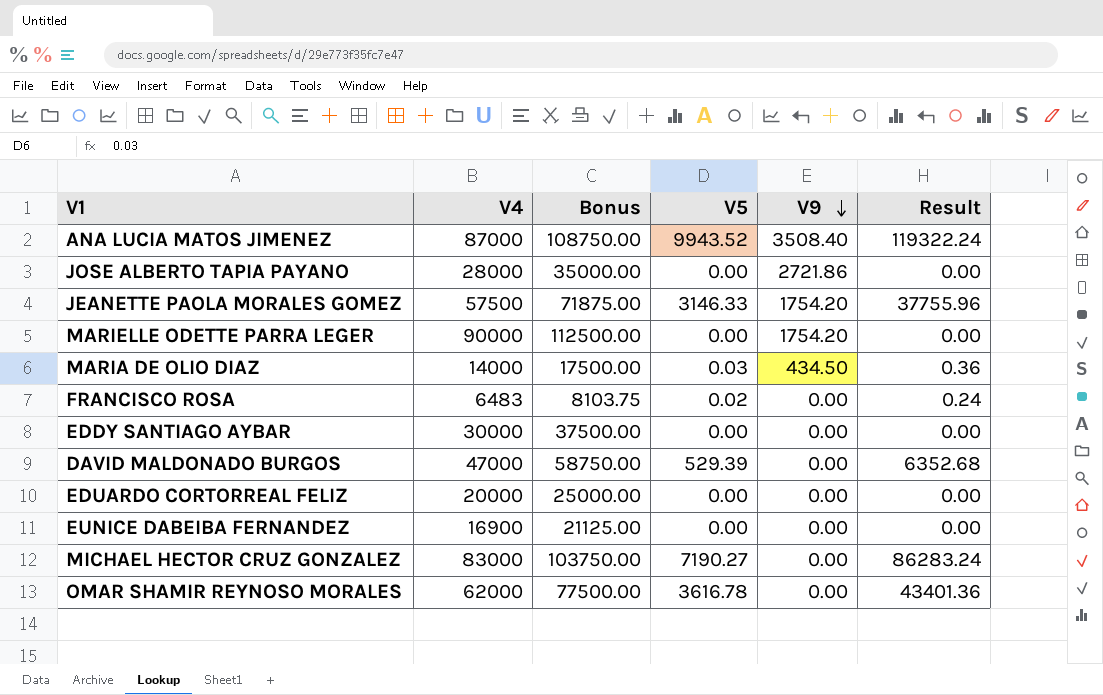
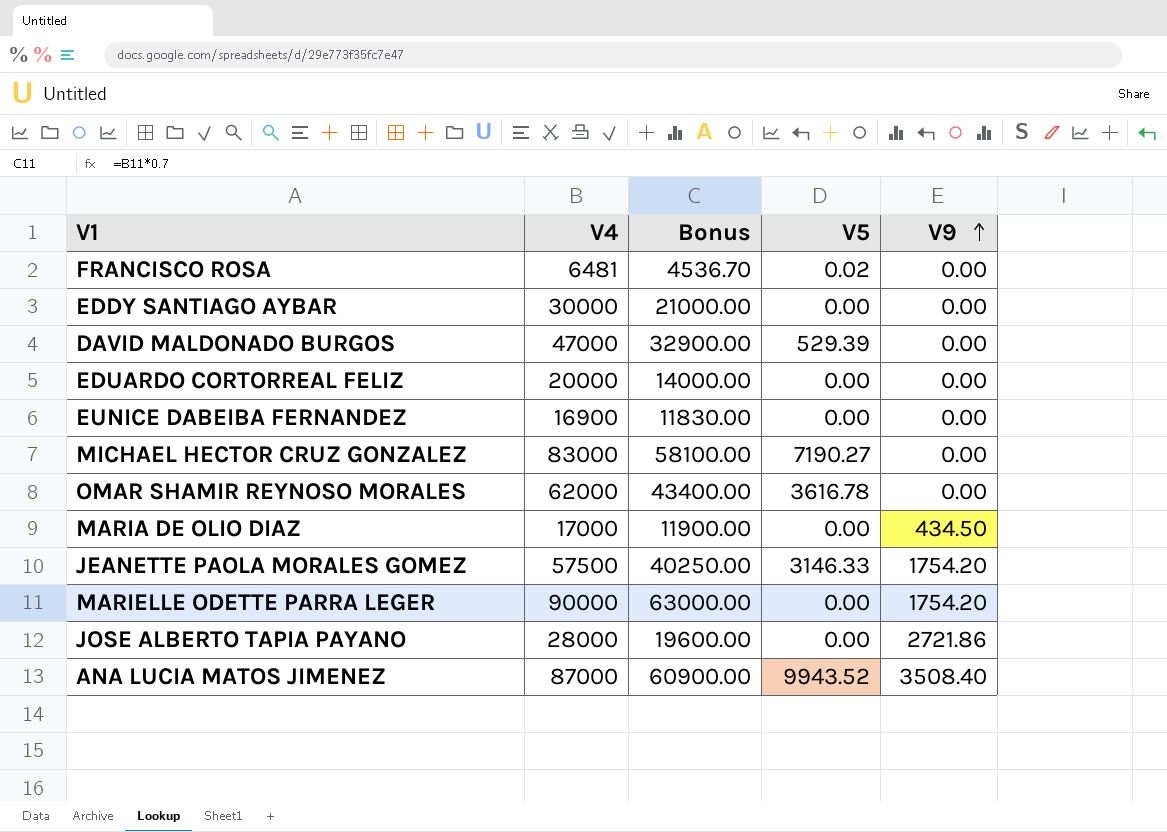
row order: V9 descending -> V9 ascending
column Result | formula: [V5] * 12 -> none
column Bonus | formula: [V4] * 1.25 -> [V4] * 0.7
FRANCISCO ROSA | V4: 6483 -> 6481
MARIA DE OLIO DIAZ | V4: 14000 -> 17000
MARIA DE OLIO DIAZ | V5: 0.03 -> 0.00

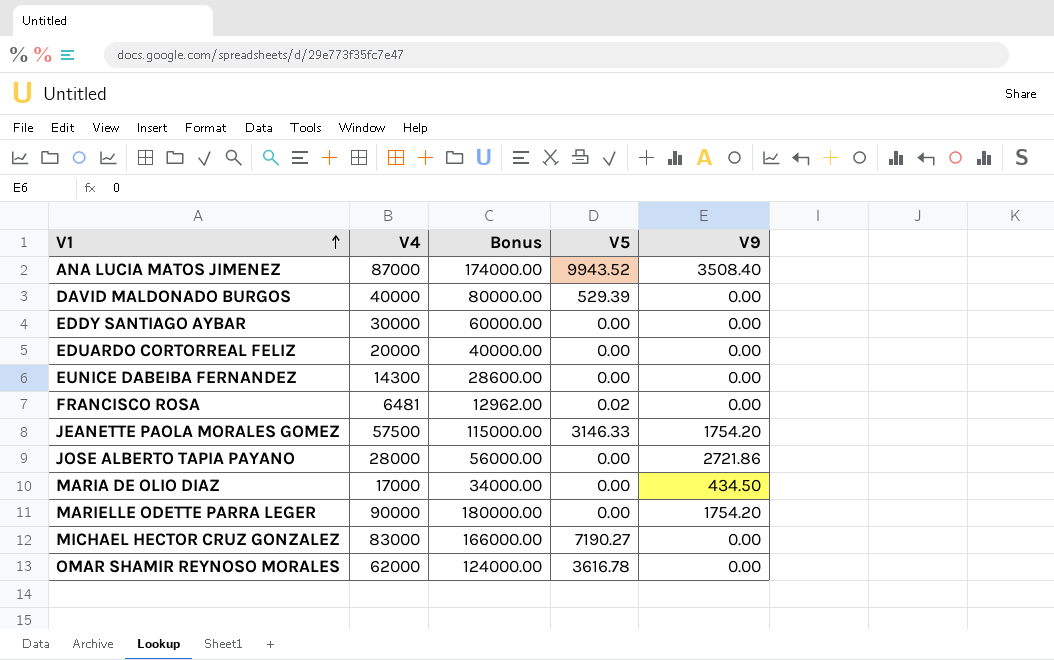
row order: V9 ascending -> V1 ascending
column Bonus | formula: [V4] * 0.7 -> [V4] * 2
DAVID MALDONADO BURGOS | V4: 47000 -> 40000
EUNICE DABEIBA FERNANDEZ | V4: 16900 -> 14300

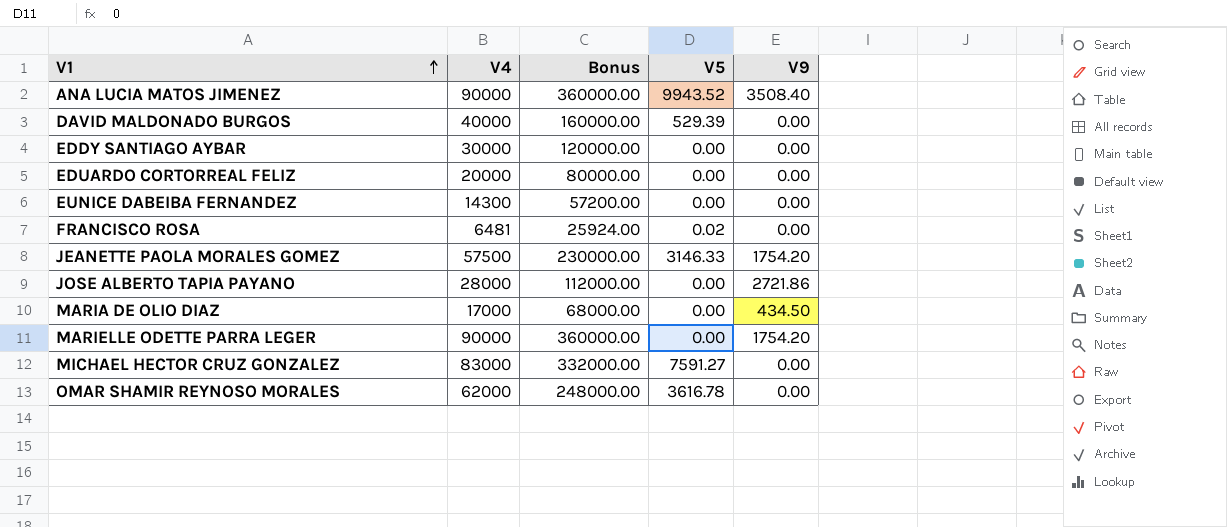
column Bonus | formula: [V4] * 2 -> [V4] * 4
ANA LUCIA MATOS JIMENEZ | V4: 87000 -> 90000
MICHAEL HECTOR CRUZ GONZALEZ | V5: 7190.27 -> 7591.27

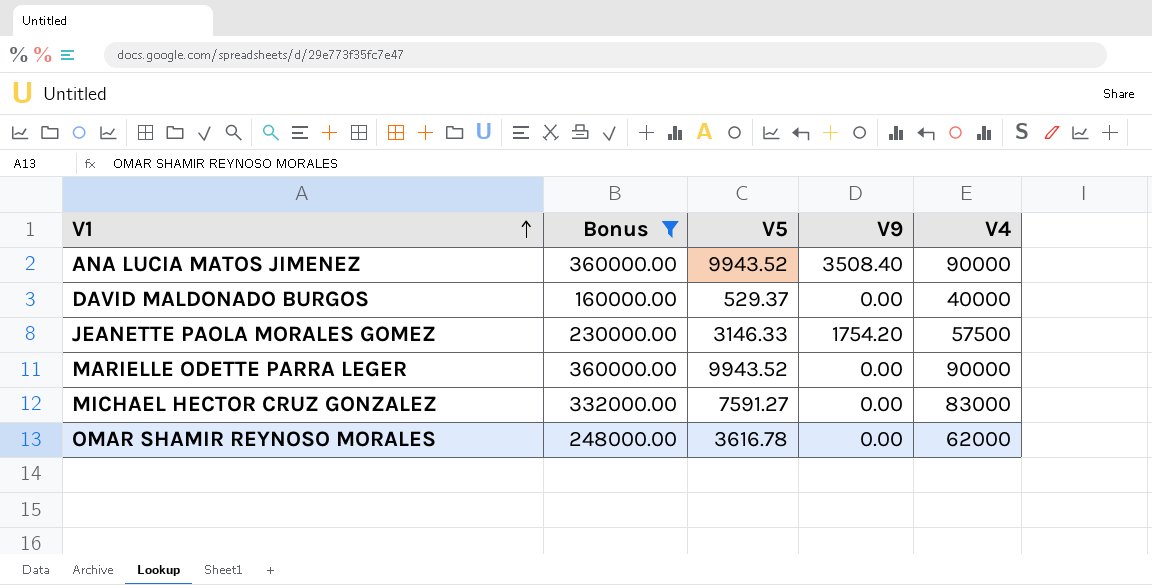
filter: none -> Bonus >= 160000.00
column V4 | position: 2 -> 5
DAVID MALDONADO BURGOS | V5: 529.39 -> 529.37
MARIELLE ODETTE PARRA LEGER | V5: 0.00 -> 9943.52
MARIELLE ODETTE PARRA LEGER | V9: 1754.20 -> 0.00

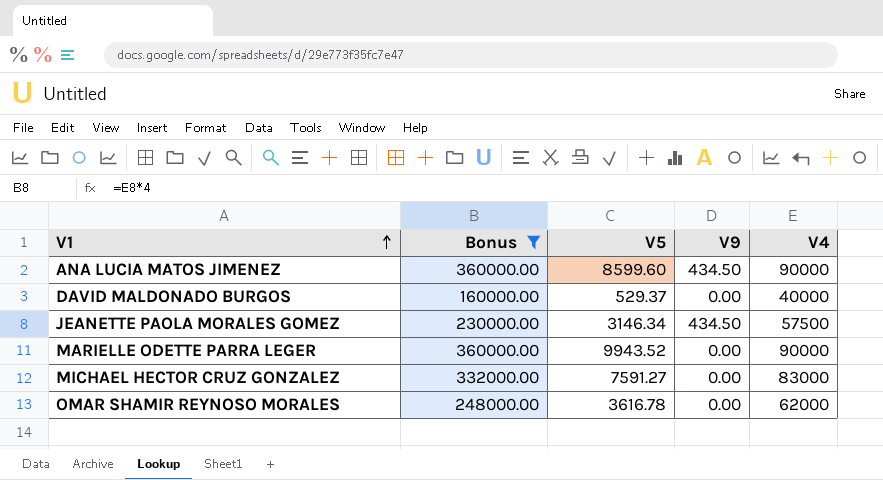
ANA LUCIA MATOS JIMENEZ | V5: 9943.52 -> 8599.60
ANA LUCIA MATOS JIMENEZ | V9: 3508.40 -> 434.50
JEANETTE PAOLA MORALES GOMEZ | V5: 3146.33 -> 3146.34
JEANETTE PAOLA MORALES GOMEZ | V9: 1754.20 -> 434.50

